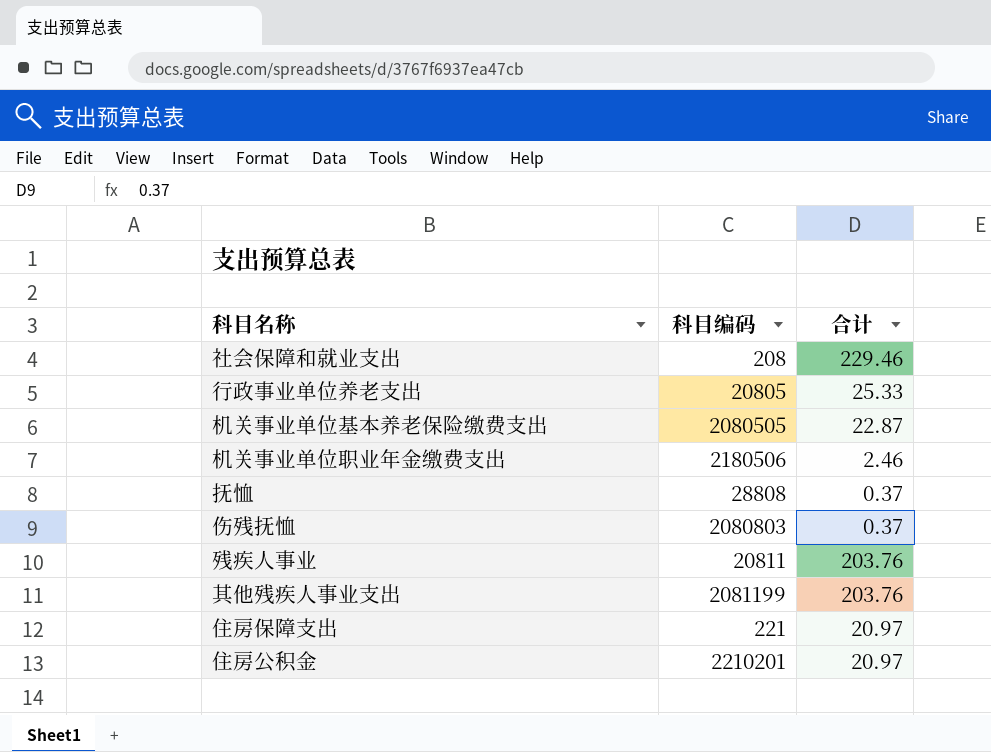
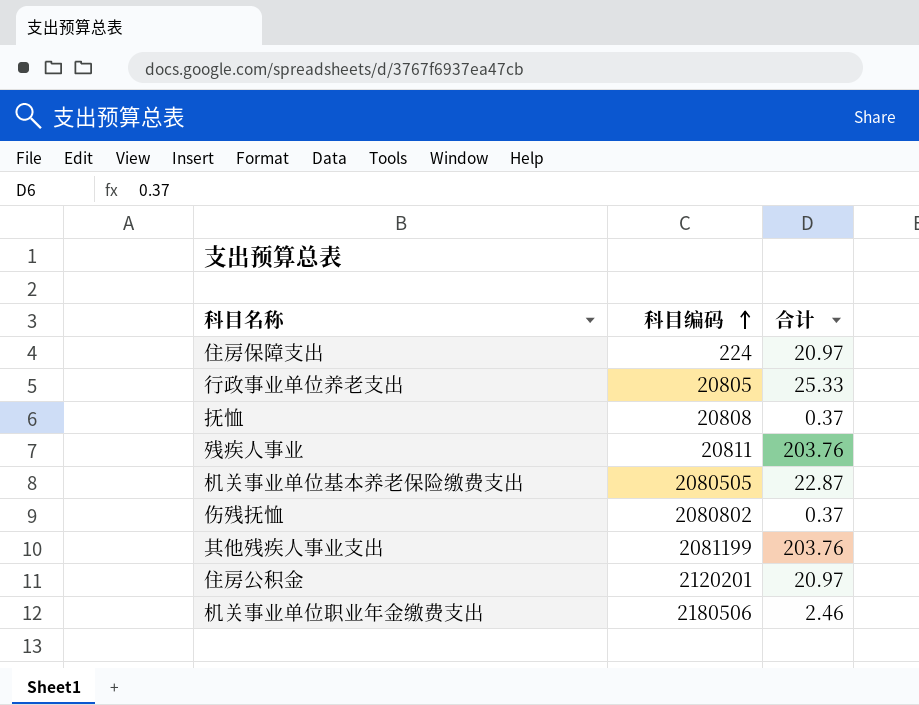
row order: none -> 科目编码 ascending
row 社会保障和就业支出: 208 | 229.46 -> none
住房保障支出 | 科目编码: 221 -> 224
抚恤 | 科目编码: 28808 -> 20808
伤残抚恤 | 科目编码: 2080803 -> 2080802
住房公积金 | 科目编码: 2210201 -> 2120201

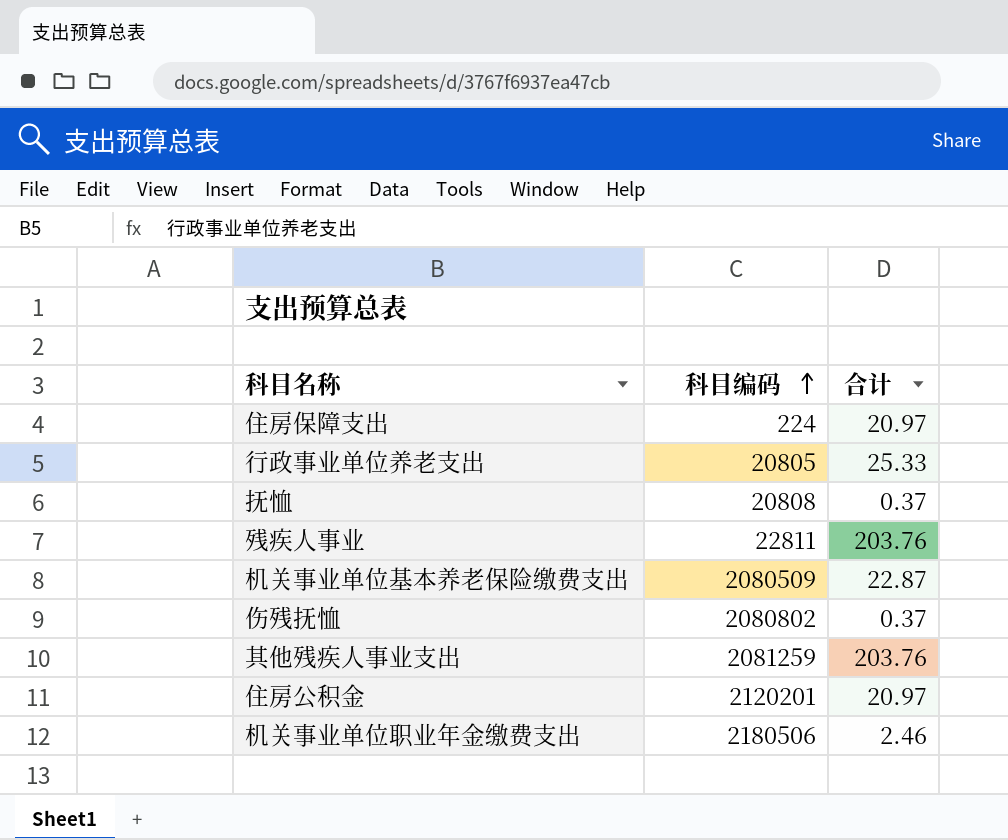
残疾人事业 | 科目编码: 20811 -> 22811
机关事业单位基本养老保险缴费支出 | 科目编码: 2080505 -> 2080509
其他残疾人事业支出 | 科目编码: 2081199 -> 2081259

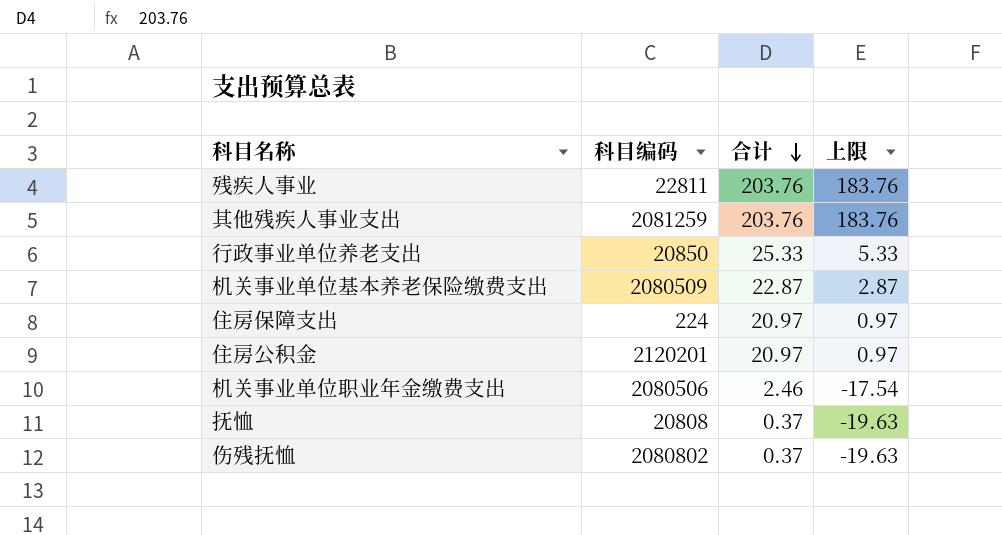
row order: 科目编码 ascending -> 合计 descending
column 上限 | formula: none -> [合计] - 20
行政事业单位养老支出 | 科目编码: 20805 -> 20850
机关事业单位职业年金缴费支出 | 科目编码: 2180506 -> 2080506

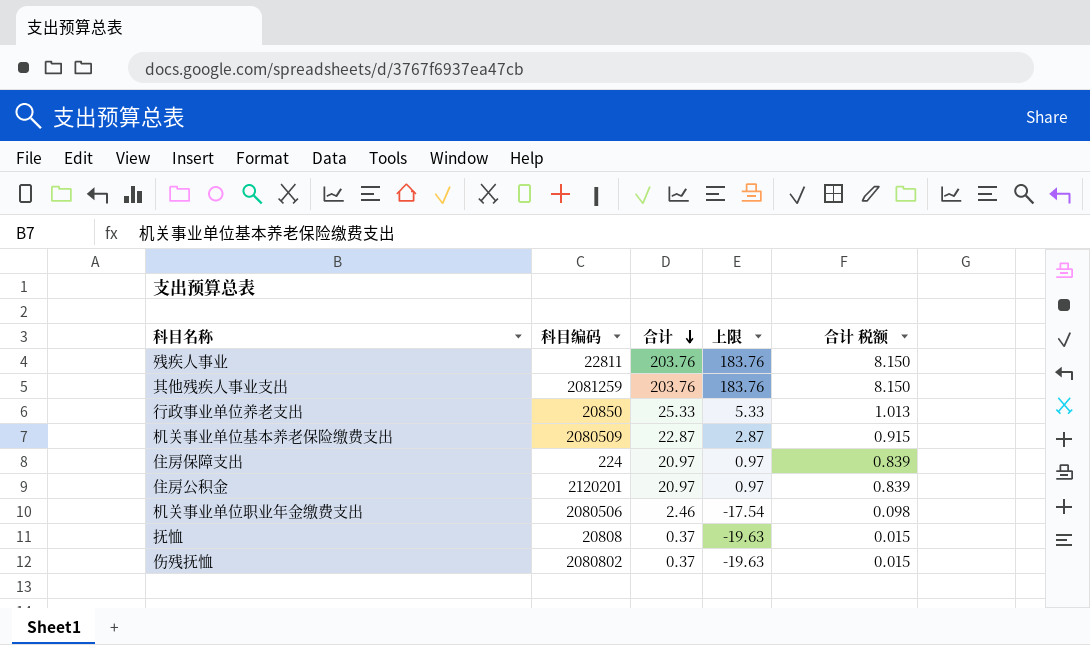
column 合计 税额 | formula: none -> [合计] * 0.04

